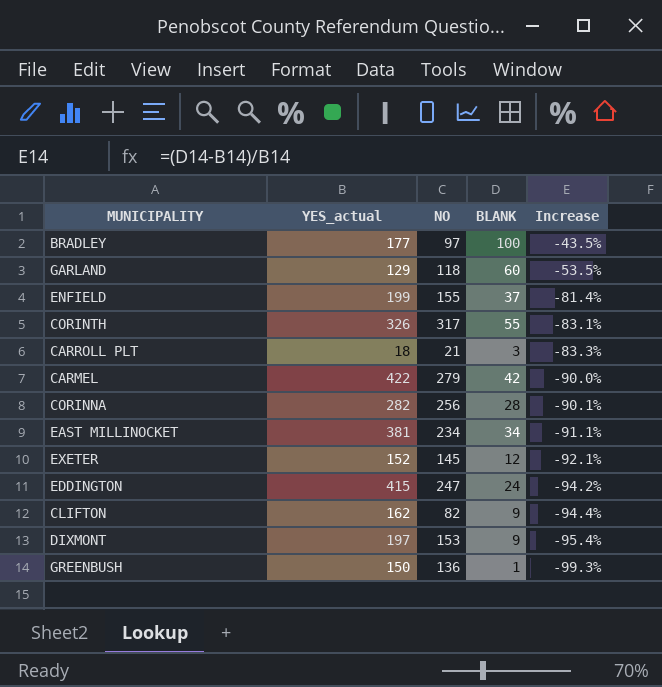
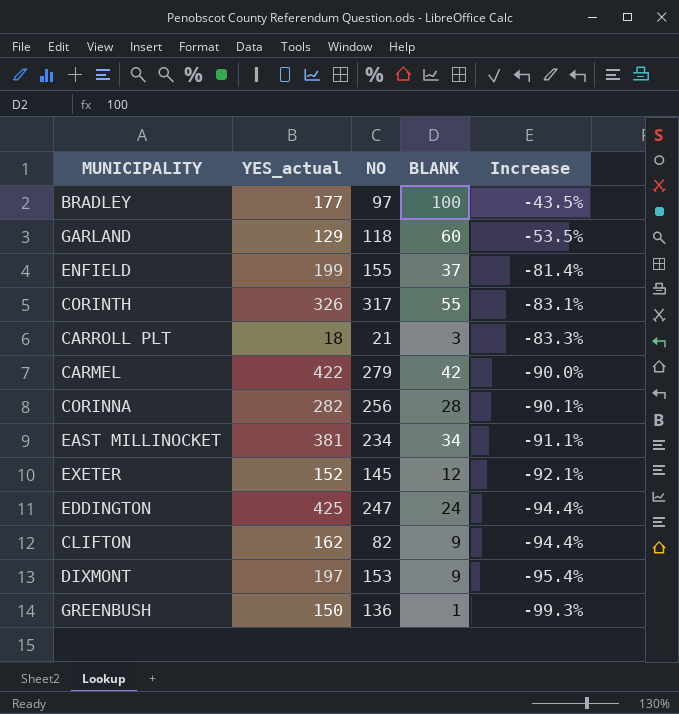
EDDINGTON | YES_actual: 415 -> 425
EDDINGTON | Increase: -94.2% -> -94.4%

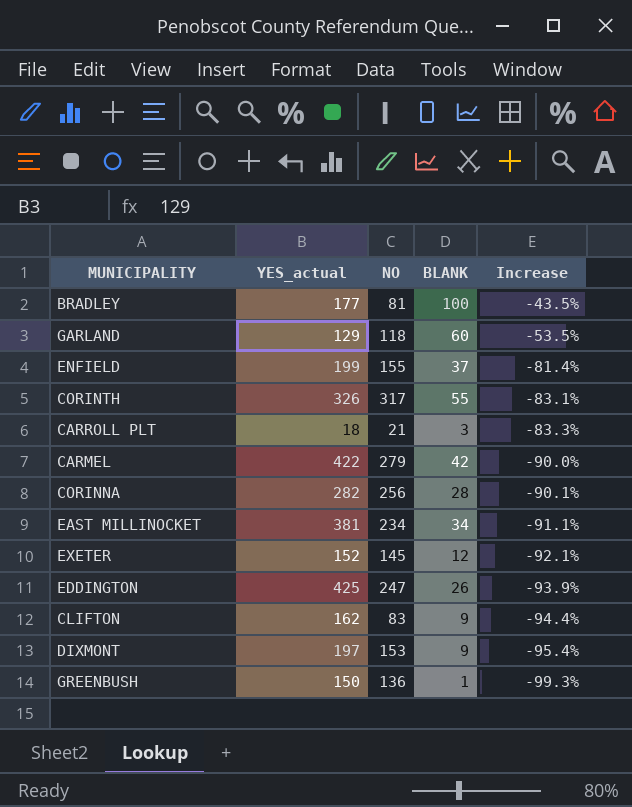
BRADLEY | NO: 97 -> 81
EDDINGTON | BLANK: 24 -> 26
EDDINGTON | Increase: -94.4% -> -93.9%
CLIFTON | NO: 82 -> 83

